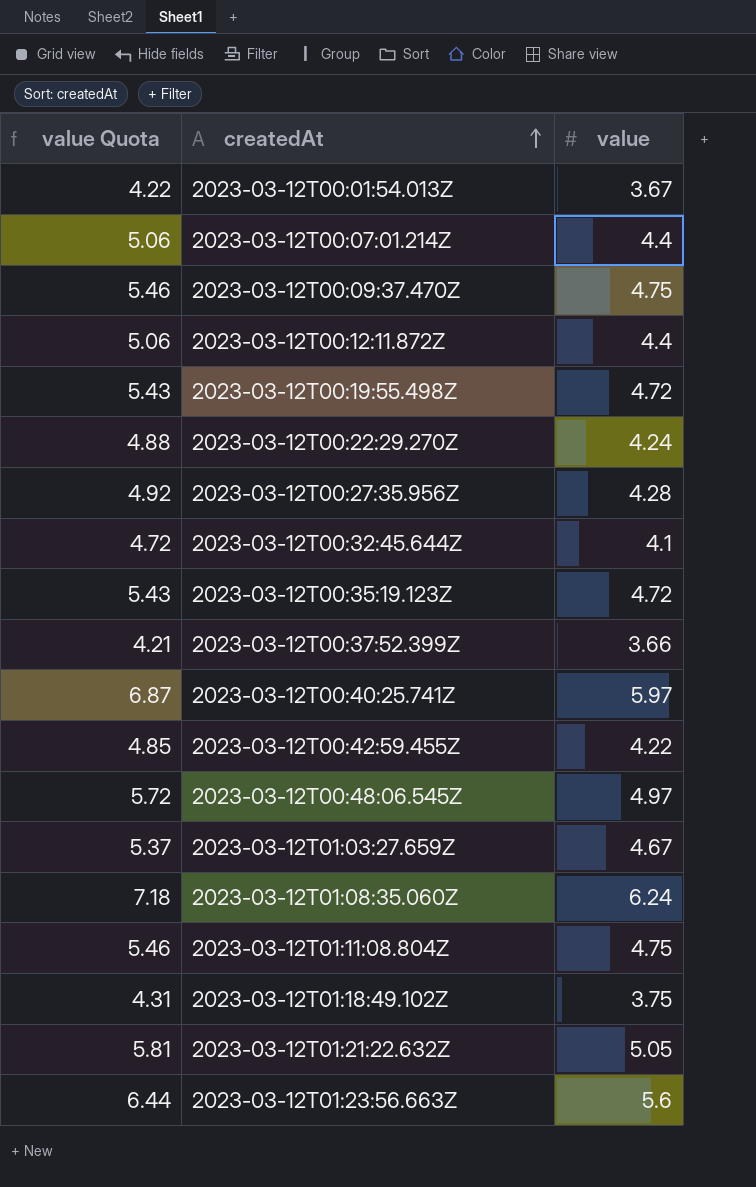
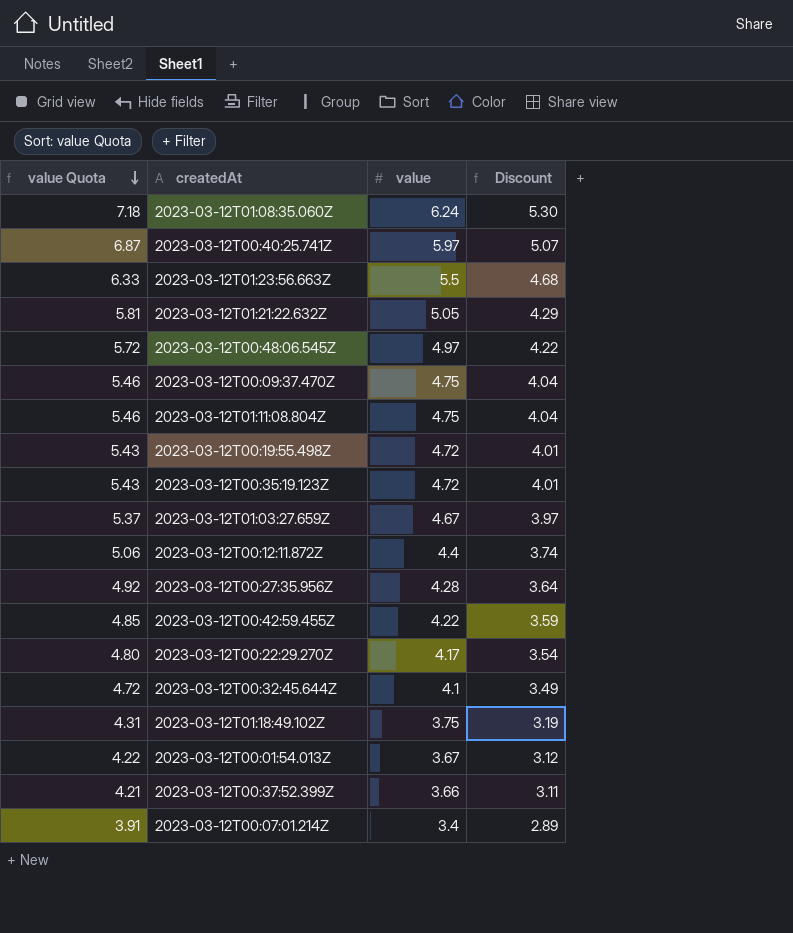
row order: createdAt ascending -> value Quota descending
column Discount | formula: none -> [value] * 0.85
2023-03-12T01:23:56.663Z | value Quota: 6.44 -> 6.33
2023-03-12T01:23:56.663Z | value: 5.6 -> 5.5
2023-03-12T00:22:29.270Z | value Quota: 4.88 -> 4.80
2023-03-12T00:22:29.270Z | value: 4.24 -> 4.17
2023-03-12T00:07:01.214Z | value Quota: 5.06 -> 3.91
2023-03-12T00:07:01.214Z | value: 4.4 -> 3.4

